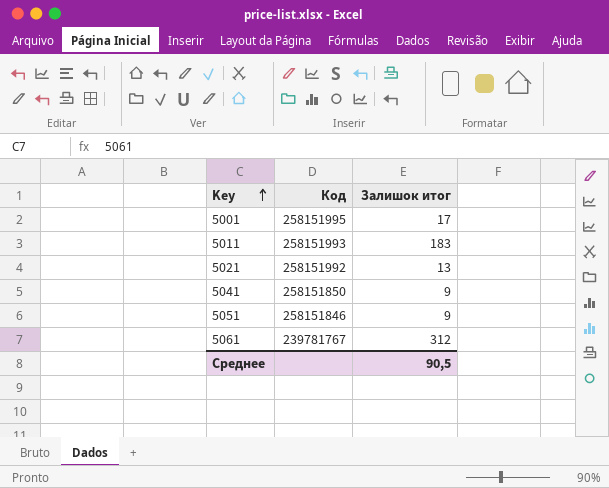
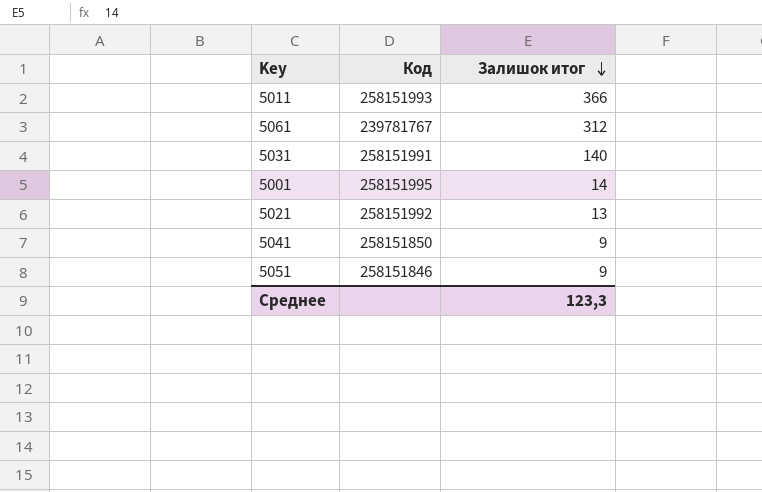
row order: Key ascending -> Залишок итог descending
5011 | Залишок итог: 183 -> 366
row 5031: none -> 258151991 | 140
5001 | Залишок итог: 17 -> 14
Среднее | Залишок итог: 90,5 -> 123,3

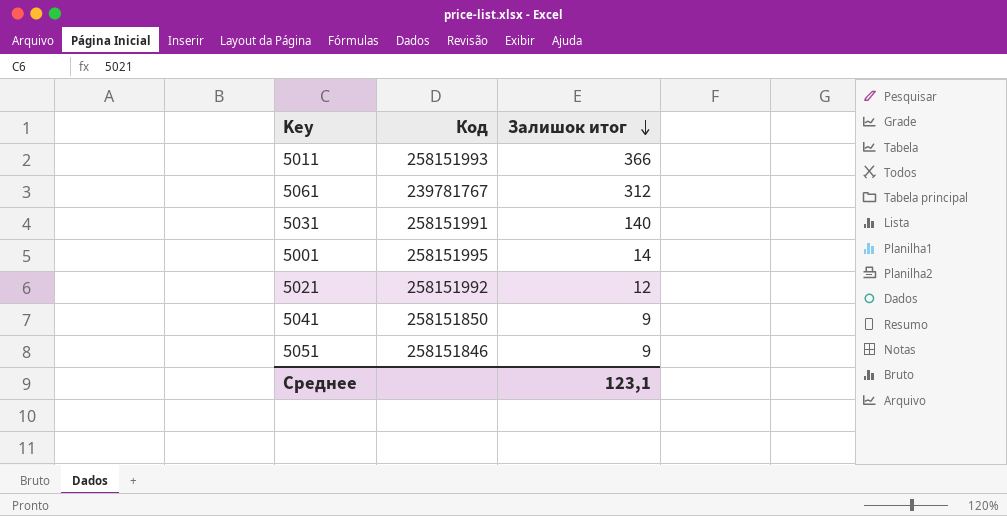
5021 | Залишок итог: 13 -> 12
Среднее | Залишок итог: 123,3 -> 123,1

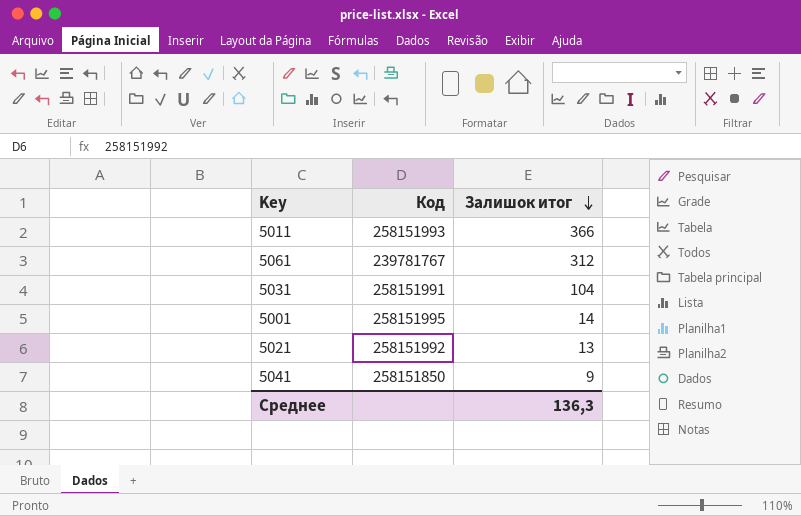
row 5051: 258151846 | 9 -> none
5031 | Залишок итог: 140 -> 104
5021 | Залишок итог: 12 -> 13
Среднее | Залишок итог: 123,1 -> 136,3

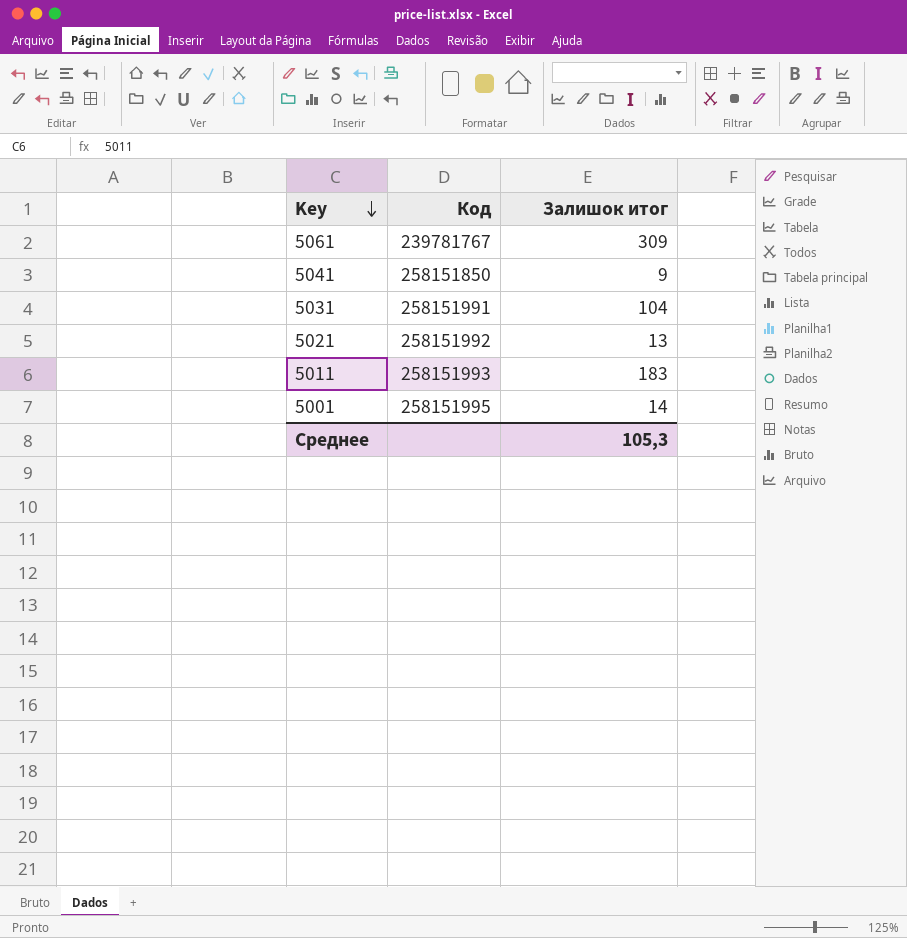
row order: Залишок итог descending -> Key descending
5061 | Залишок итог: 312 -> 309
5011 | Залишок итог: 366 -> 183
Среднее | Залишок итог: 136,3 -> 105,3

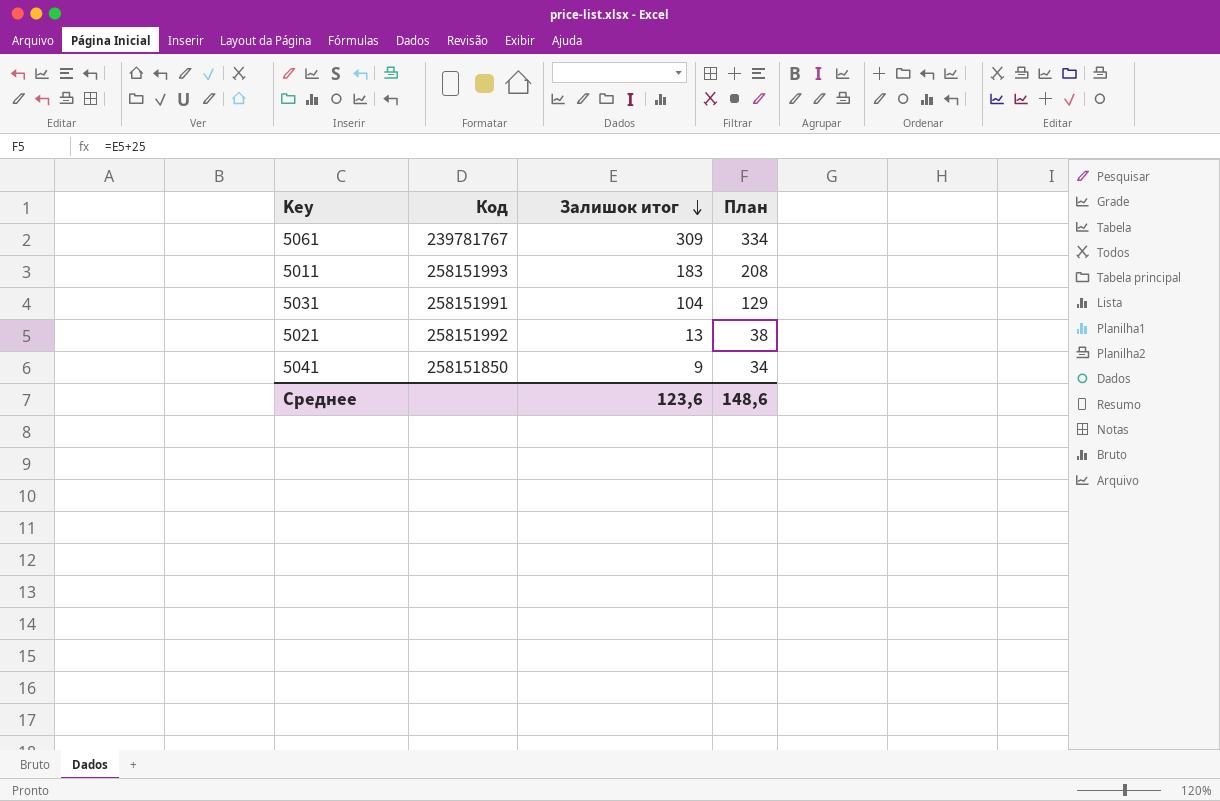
row order: Key descending -> Залишок итог descending
column План | formula: none -> [Залишок итог] + 25
row 5001: 258151995 | 14 -> none
Среднее | Залишок итог: 105,3 -> 123,6

